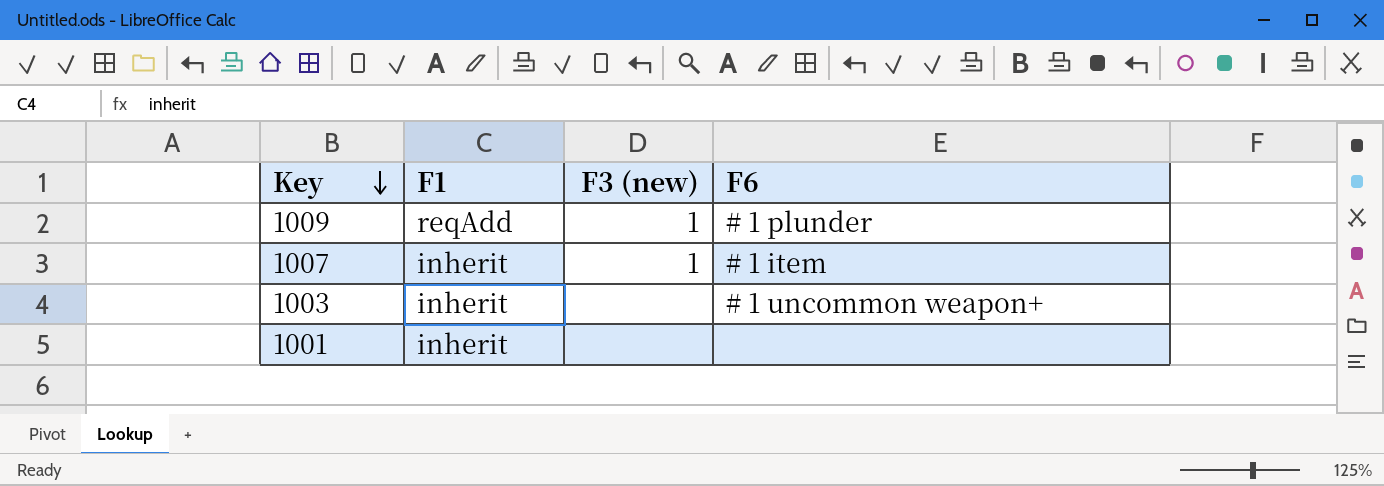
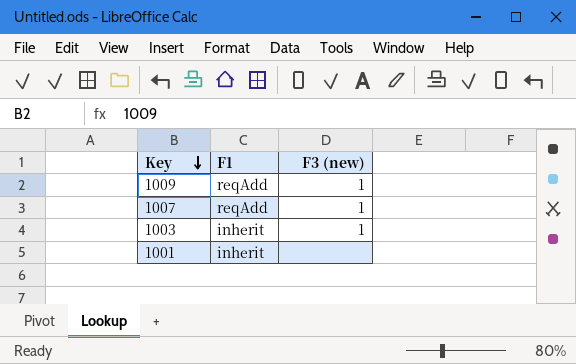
column F6 | position: 4 -> none
1007 | F1: inherit -> reqAdd
1003 | F3 (new): none -> 1

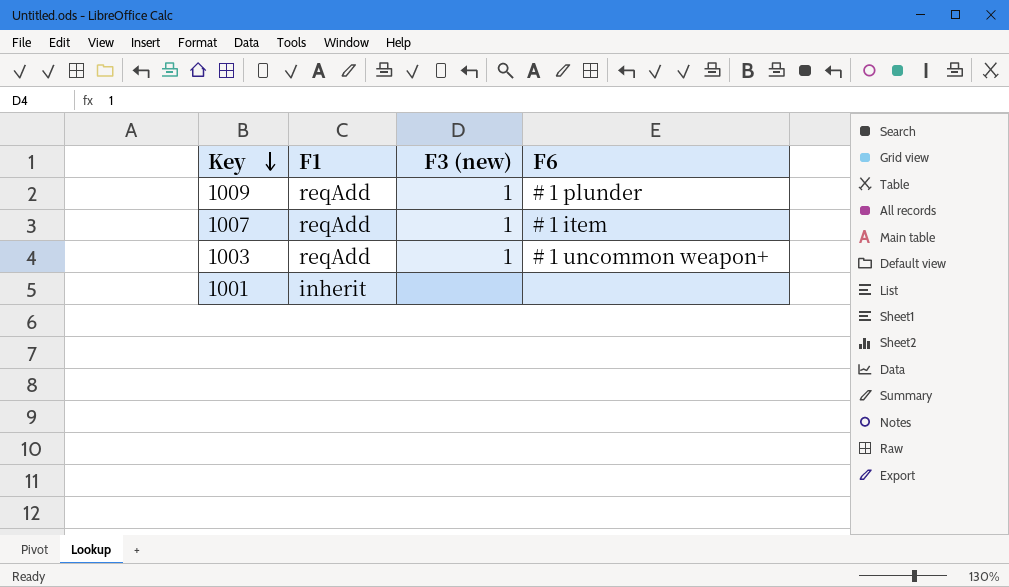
column F6 | position: none -> 4
1003 | F1: inherit -> reqAdd

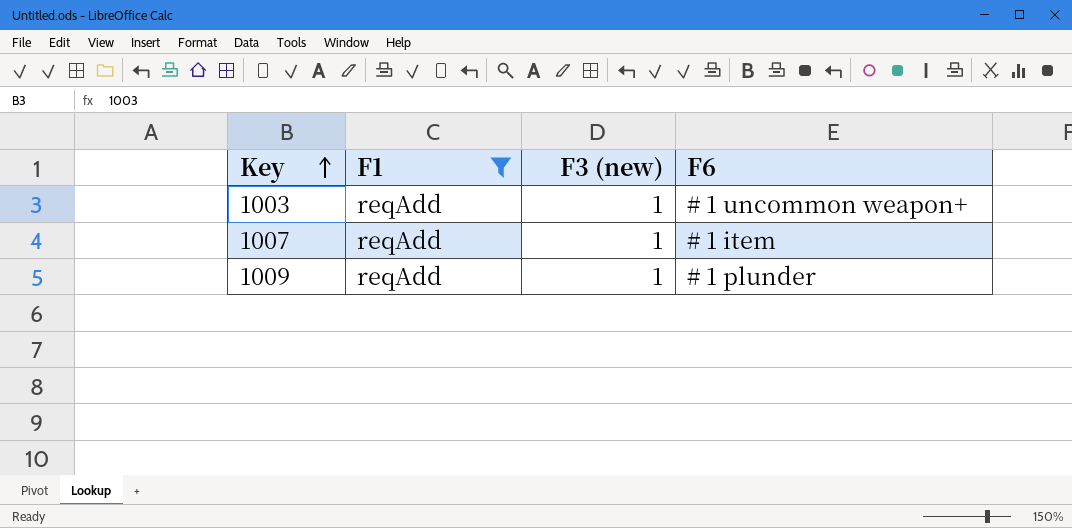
filter: none -> F1 = reqAdd
row order: Key descending -> Key ascending

